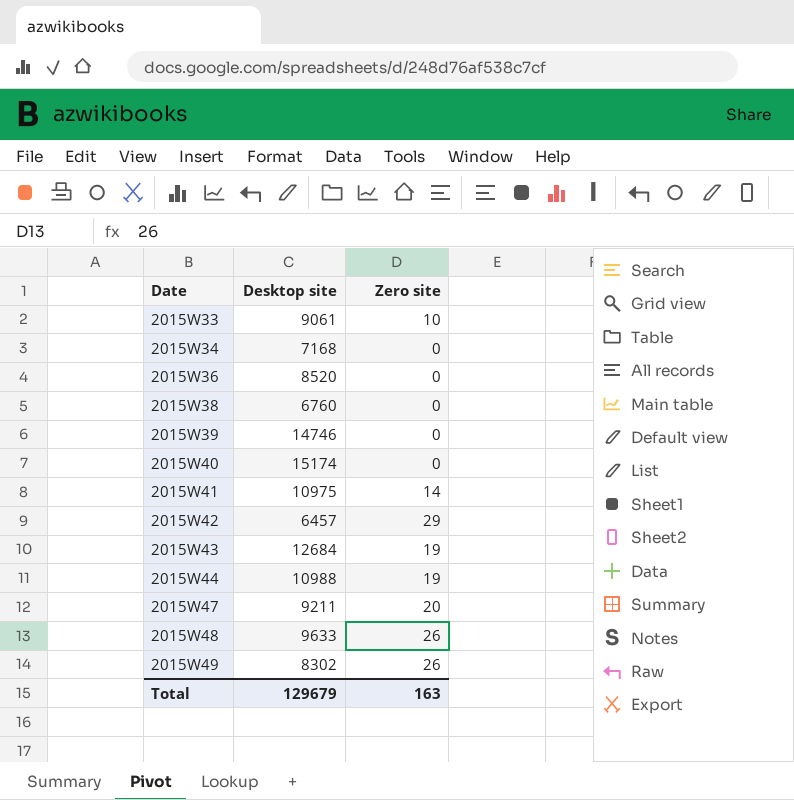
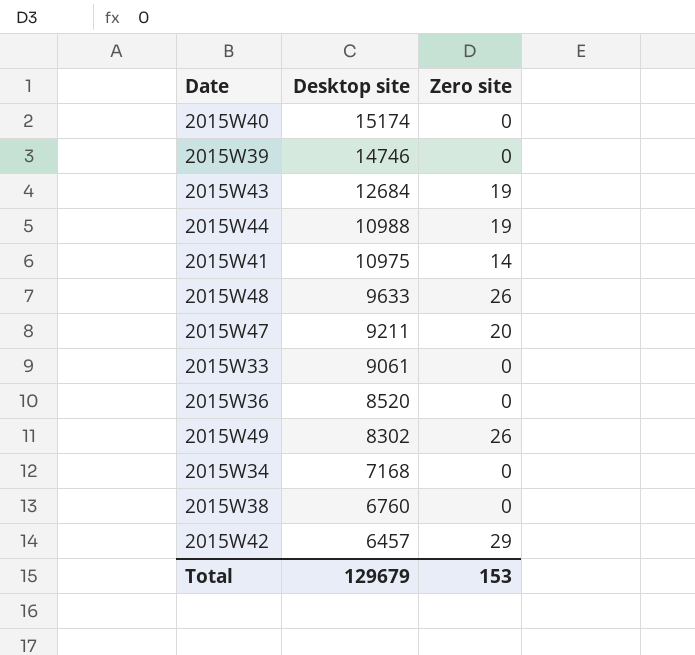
row order: Date ascending -> Desktop site descending
2015W33 | Zero site: 10 -> 0
Total | Zero site: 163 -> 153

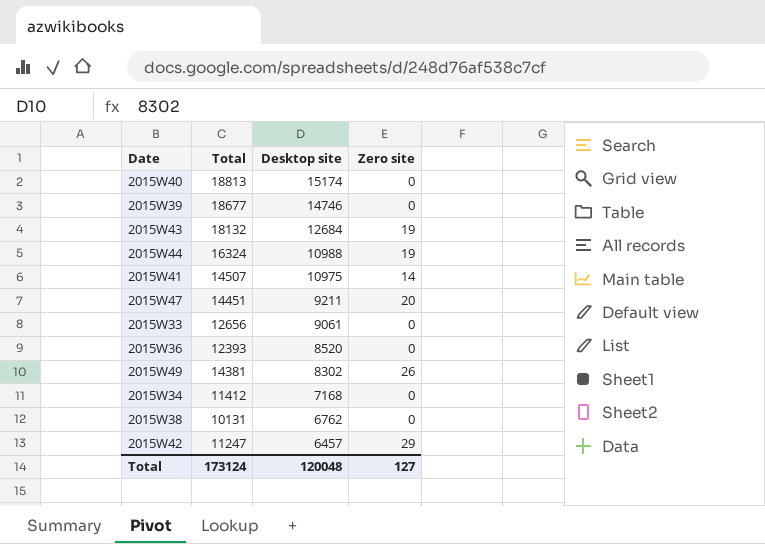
column Total | position: none -> 2
row 2015W48: 9633 | 26 -> none
2015W38 | Desktop site: 6760 -> 6762
Total | Desktop site: 129679 -> 120048
Total | Zero site: 153 -> 127

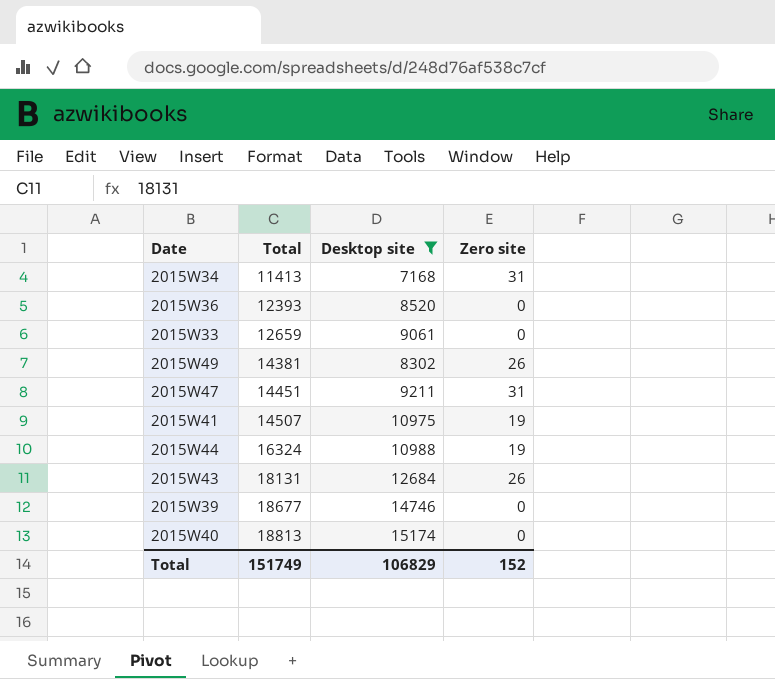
filter: none -> Desktop site >= 7168
row order: Desktop site descending -> Total ascending
2015W34 | Total: 11412 -> 11413
2015W34 | Zero site: 0 -> 31
2015W33 | Total: 12656 -> 12659
2015W47 | Zero site: 20 -> 31
2015W41 | Zero site: 14 -> 19
2015W43 | Total: 18132 -> 18131
2015W43 | Zero site: 19 -> 26
Total | Total: 173124 -> 151749
Total | Desktop site: 120048 -> 106829
Total | Zero site: 127 -> 152

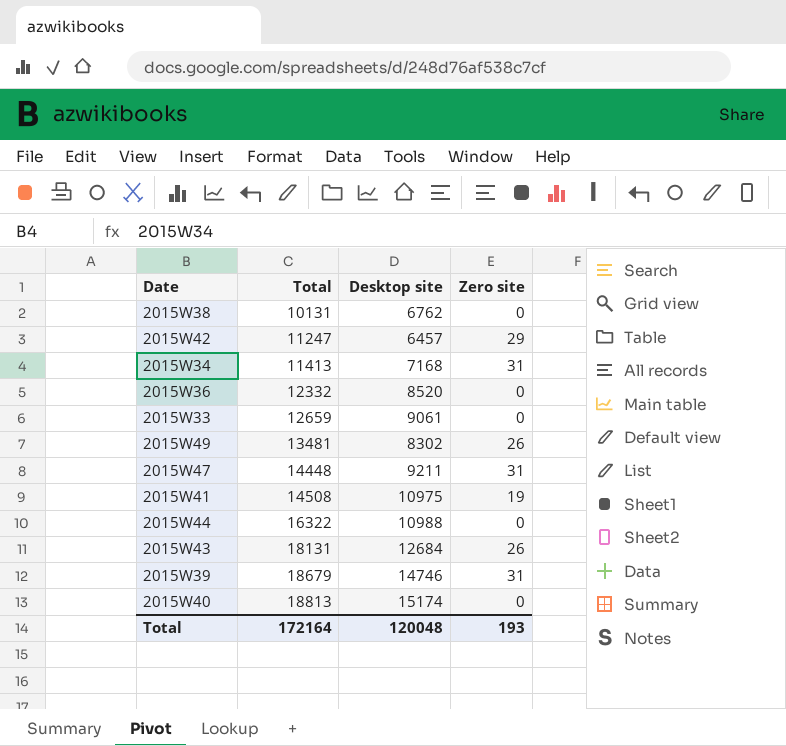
filter: Desktop site >= 7168 -> none
2015W36 | Total: 12393 -> 12332
2015W49 | Total: 14381 -> 13481
2015W47 | Total: 14451 -> 14448
2015W41 | Total: 14507 -> 14508
2015W44 | Total: 16324 -> 16322
2015W44 | Zero site: 19 -> 0
2015W39 | Total: 18677 -> 18679
2015W39 | Zero site: 0 -> 31
Total | Total: 151749 -> 172164
Total | Desktop site: 106829 -> 120048
Total | Zero site: 152 -> 193

